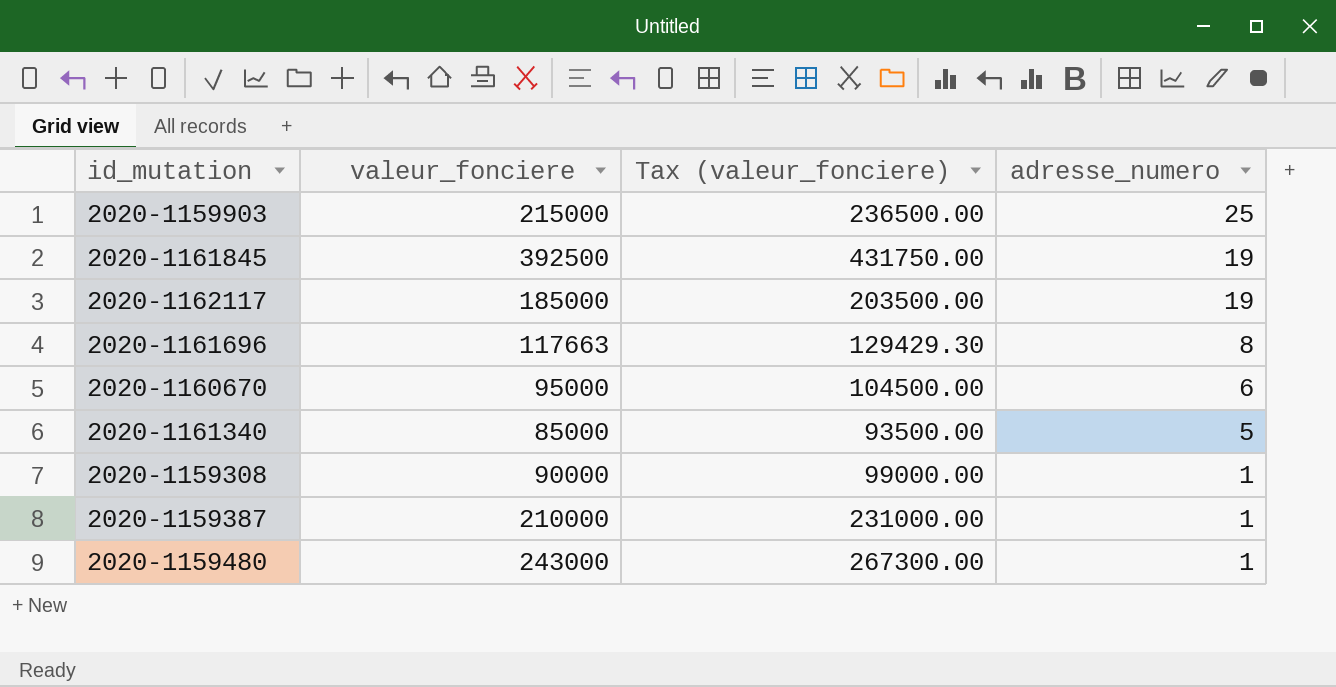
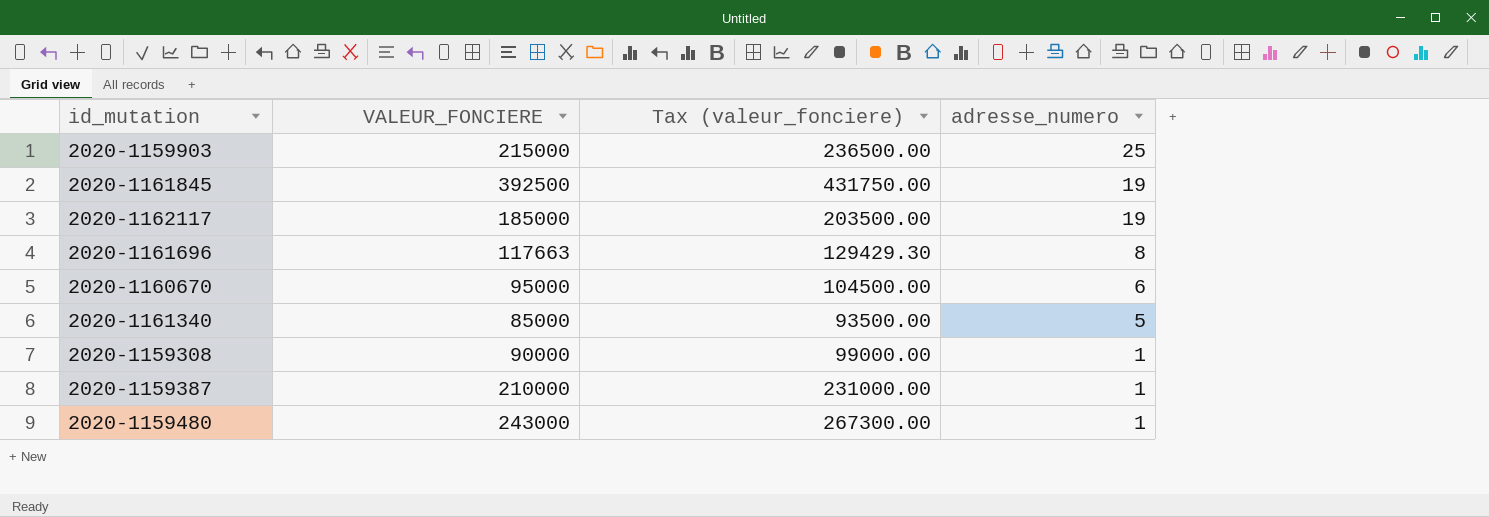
column name: valeur_fonciere -> VALEUR_FONCIERE

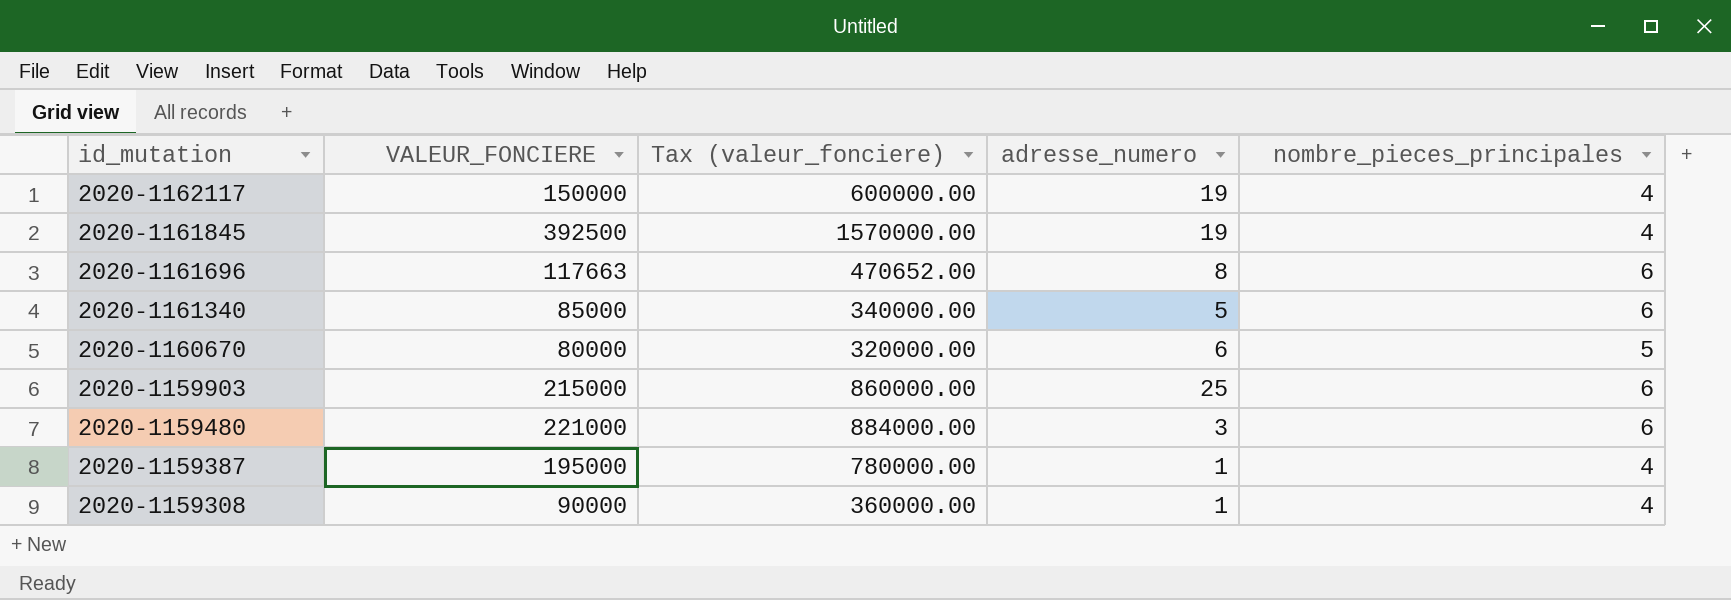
row order: adresse_numero descending -> id_mutation descending
column Tax (valeur_fonciere) | formula: [VALEUR_FONCIERE] * 1.1 -> [VALEUR_FONCIERE] * 4
column nombre_pieces_principales | position: none -> 5
2020-1162117 | VALEUR_FONCIERE: 185000 -> 150000
2020-1160670 | VALEUR_FONCIERE: 95000 -> 80000
2020-1159480 | VALEUR_FONCIERE: 243000 -> 221000
2020-1159480 | adresse_numero: 1 -> 3
2020-1159387 | VALEUR_FONCIERE: 210000 -> 195000

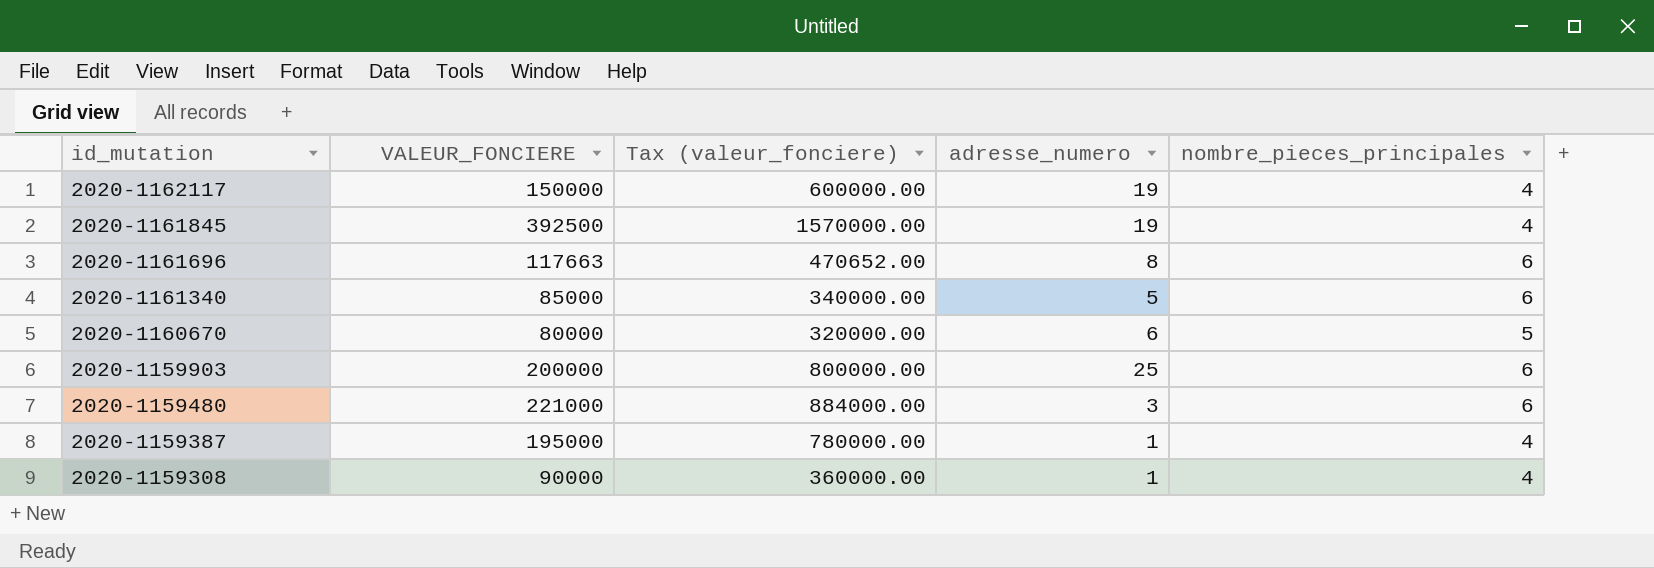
2020-1159903 | VALEUR_FONCIERE: 215000 -> 200000
2020-1159903 | Tax (valeur_fonciere): 860000.00 -> 800000.00

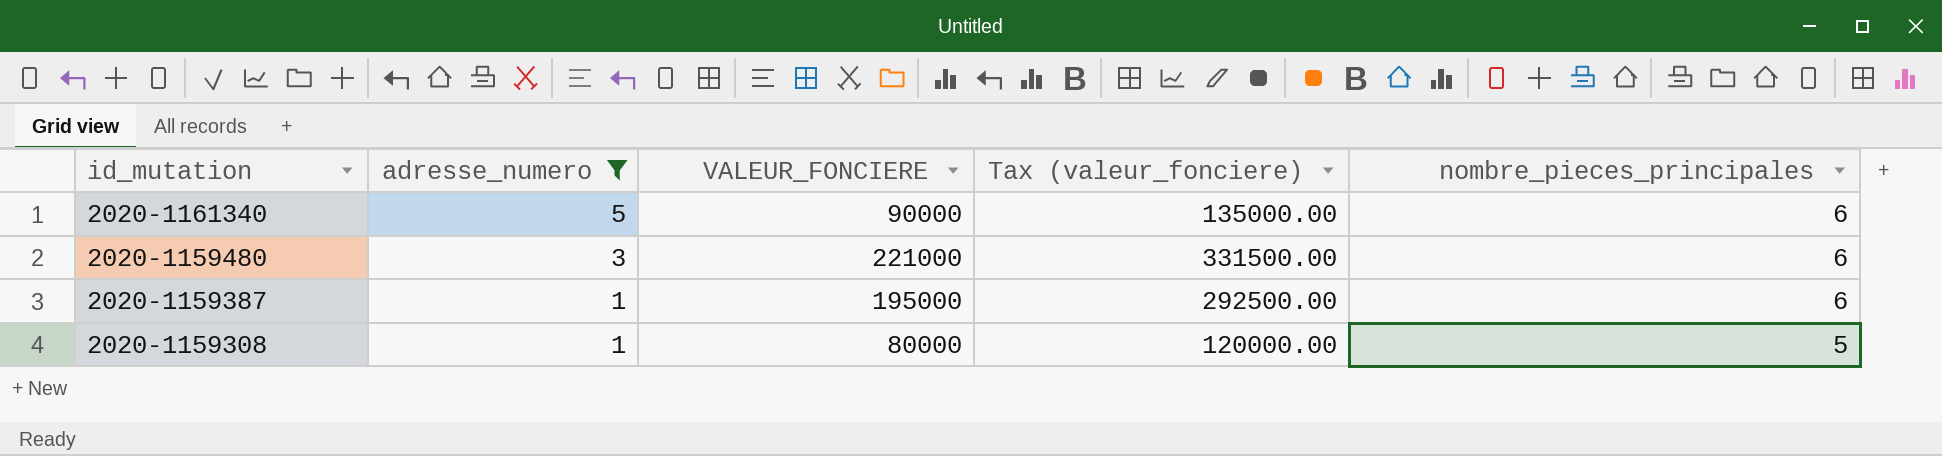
filter: none -> adresse_numero <= 5
column adresse_numero | position: 4 -> 2
column Tax (valeur_fonciere) | formula: [VALEUR_FONCIERE] * 4 -> [VALEUR_FONCIERE] * 1.5
2020-1161340 | VALEUR_FONCIERE: 85000 -> 90000
2020-1159387 | nombre_pieces_principales: 4 -> 6
2020-1159308 | VALEUR_FONCIERE: 90000 -> 80000
2020-1159308 | nombre_pieces_principales: 4 -> 5

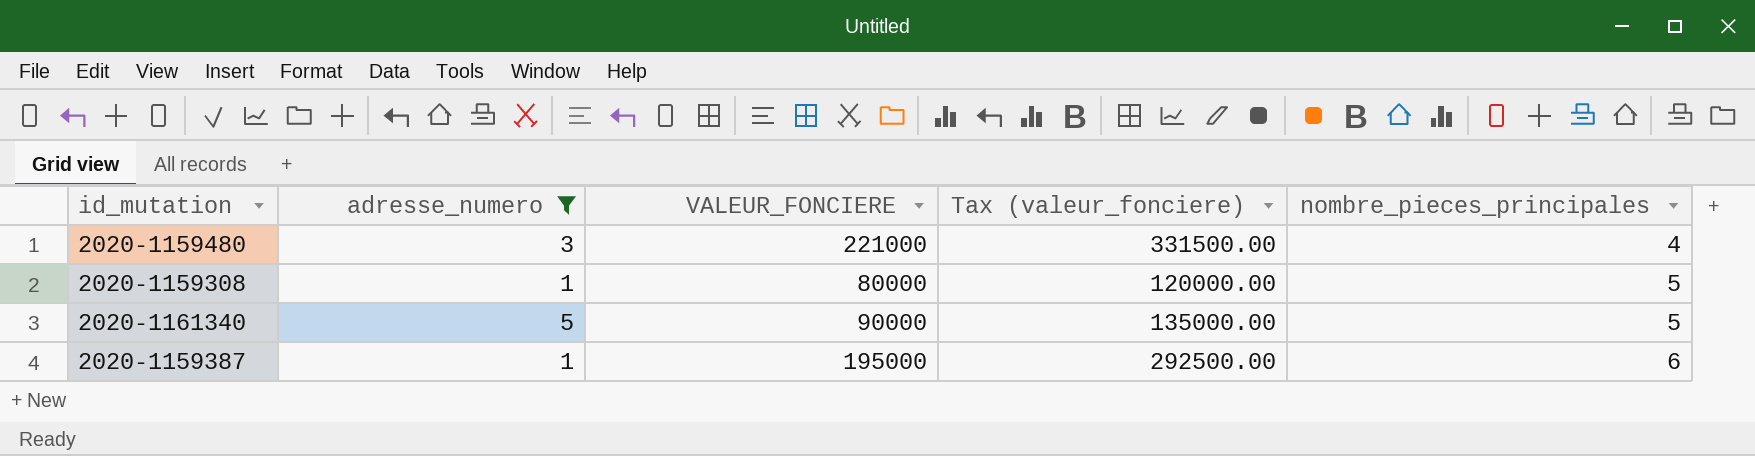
row order: id_mutation descending -> nombre_pieces_principales ascending
2020-1159480 | nombre_pieces_principales: 6 -> 4
2020-1161340 | nombre_pieces_principales: 6 -> 5

